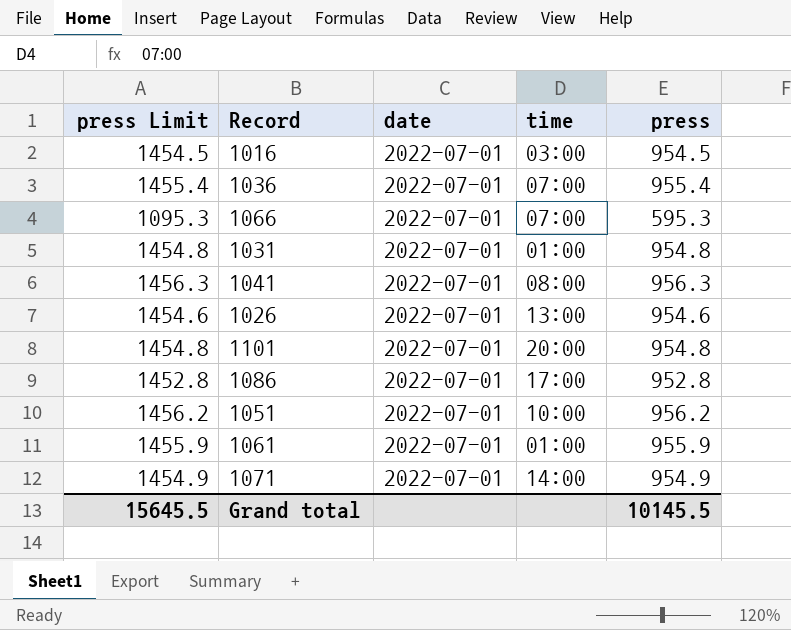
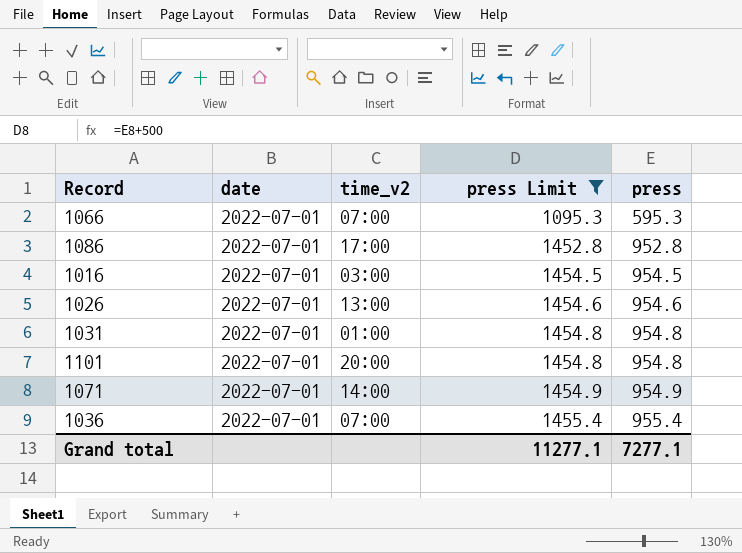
filter: none -> press Limit <= 1455.4
row order: none -> press Limit ascending
column name: time -> time_v2
column press Limit | position: 1 -> 4
Grand total | press Limit: 15645.5 -> 11277.1
Grand total | press: 10145.5 -> 7277.1

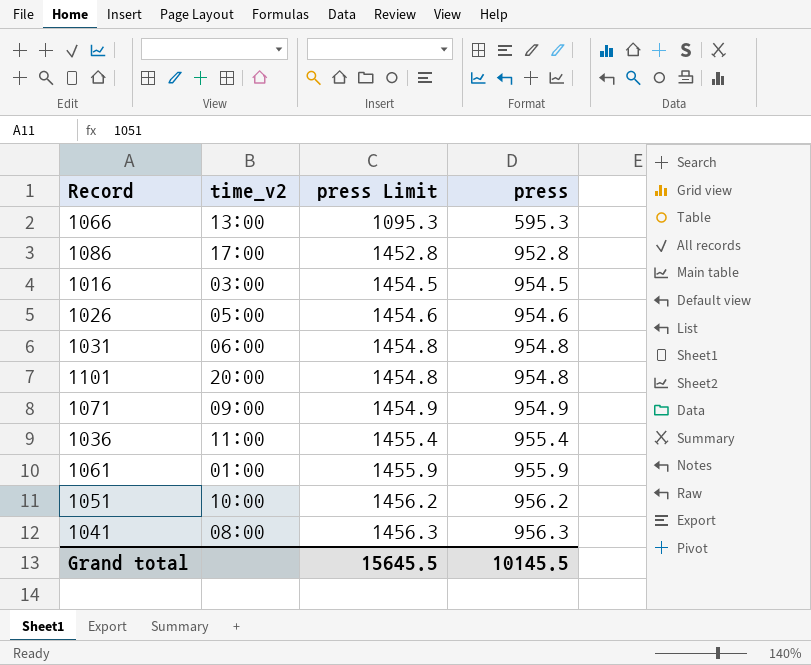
filter: press Limit <= 1455.4 -> none
column date | position: 2 -> none
1066 | time_v2: 07:00 -> 13:00
1026 | time_v2: 13:00 -> 05:00
1031 | time_v2: 01:00 -> 06:00
1071 | time_v2: 14:00 -> 09:00
1036 | time_v2: 07:00 -> 11:00
Grand total | press Limit: 11277.1 -> 15645.5
Grand total | press: 7277.1 -> 10145.5

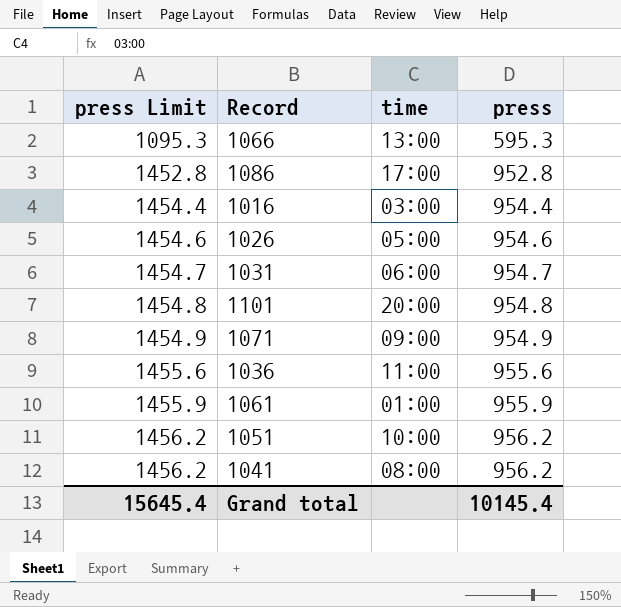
column press Limit | position: 3 -> 1
column name: time_v2 -> time
1016 | press Limit: 1454.5 -> 1454.4
1016 | press: 954.5 -> 954.4
1031 | press Limit: 1454.8 -> 1454.7
1031 | press: 954.8 -> 954.7
1036 | press Limit: 1455.4 -> 1455.6
1036 | press: 955.4 -> 955.6
1041 | press Limit: 1456.3 -> 1456.2
1041 | press: 956.3 -> 956.2
Grand total | press Limit: 15645.5 -> 15645.4
Grand total | press: 10145.5 -> 10145.4

